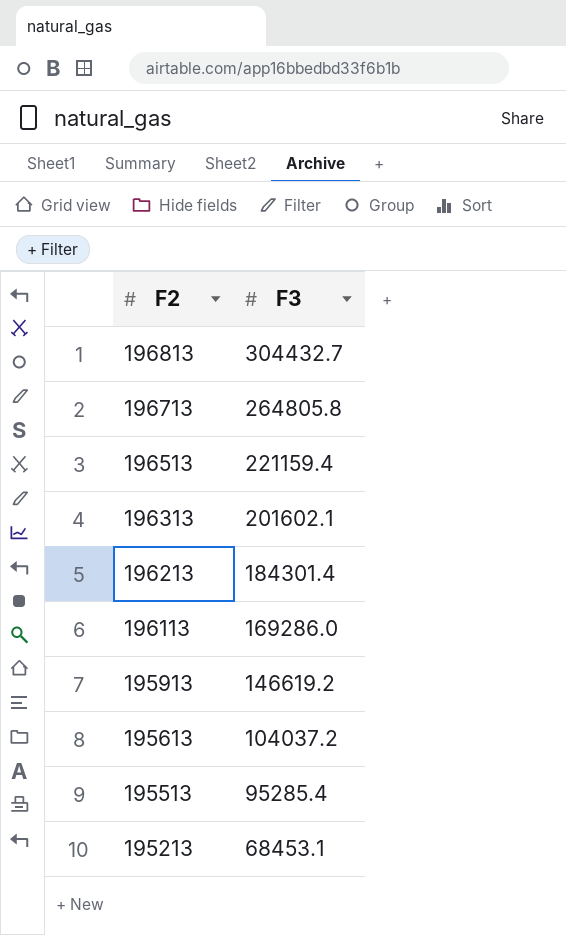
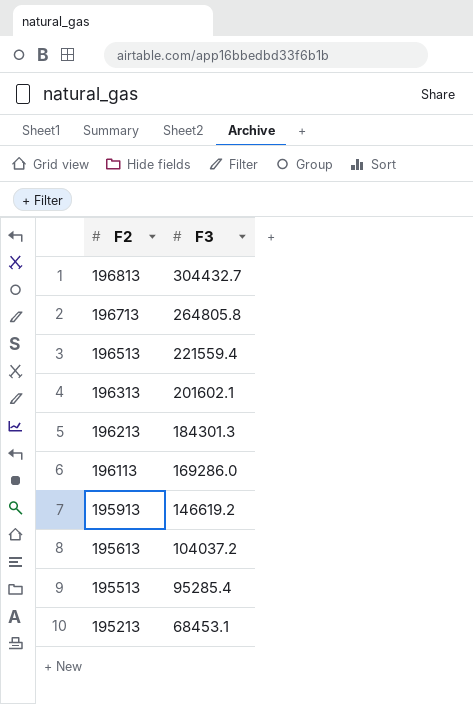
196513 | F3: 221159.4 -> 221559.4
196213 | F3: 184301.4 -> 184301.3

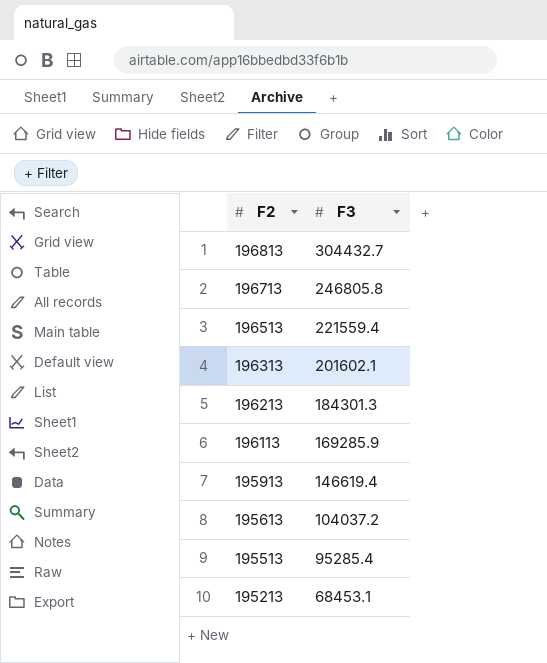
196713 | F3: 264805.8 -> 246805.8
196113 | F3: 169286.0 -> 169285.9
195913 | F3: 146619.2 -> 146619.4

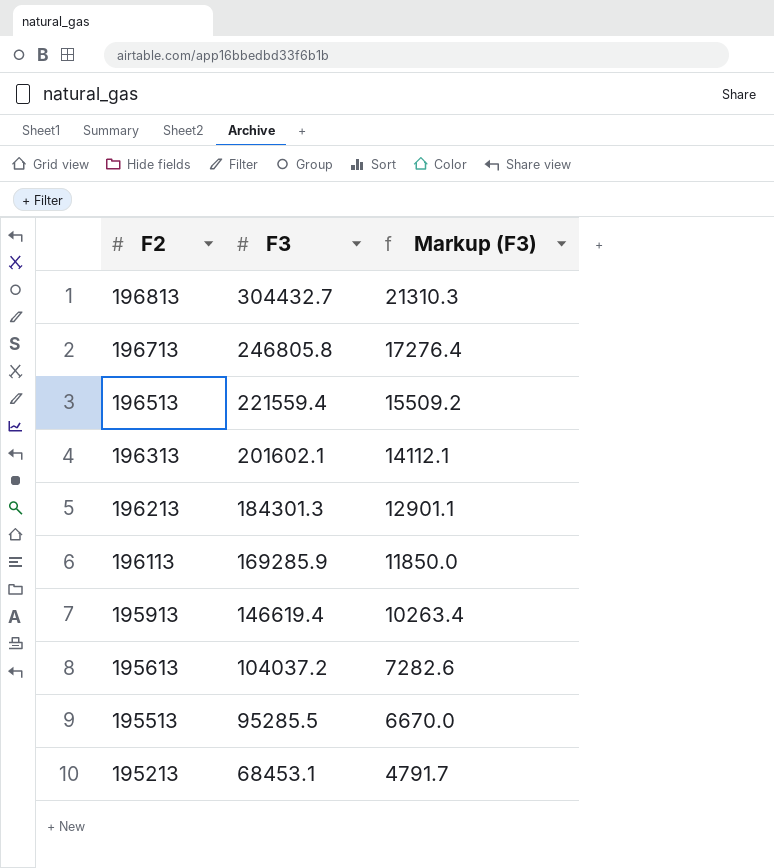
column Markup (F3) | formula: none -> [F3] * 0.07
195513 | F3: 95285.4 -> 95285.5

